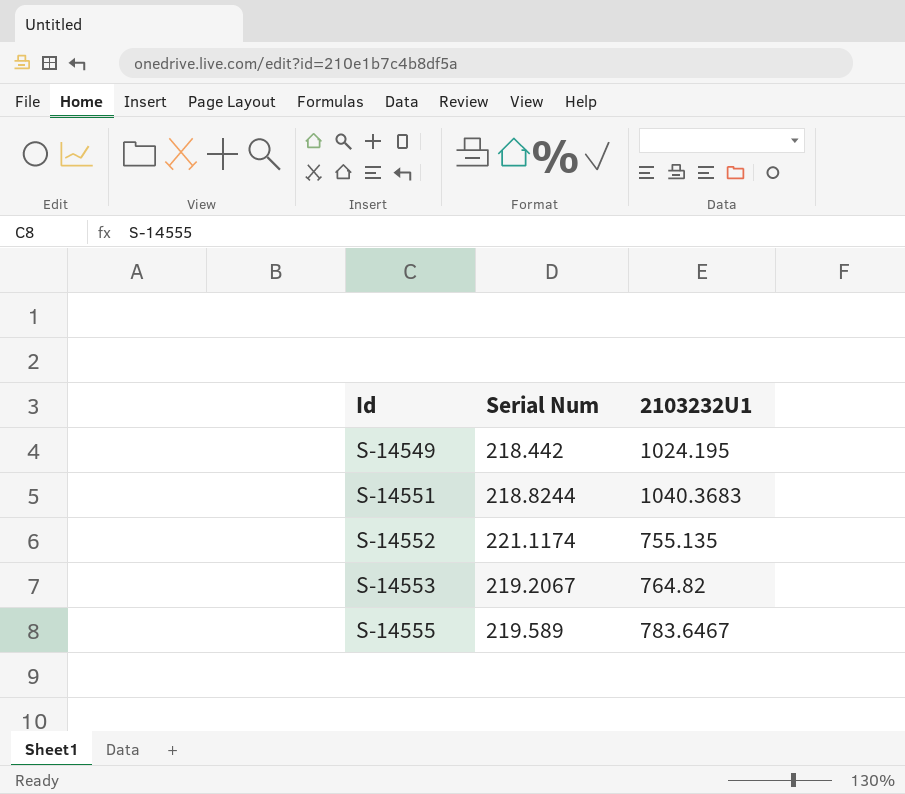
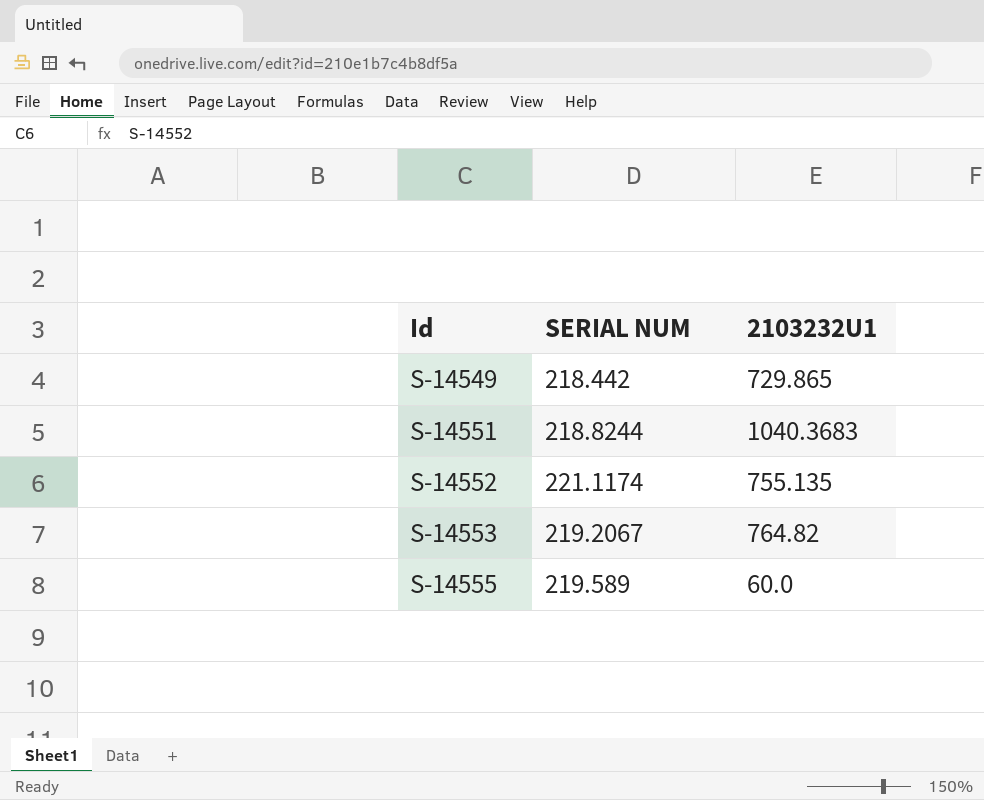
column name: Serial Num -> SERIAL NUM
S-14549 | 2103232U1: 1024.195 -> 729.865
S-14555 | 2103232U1: 783.6467 -> 60.0

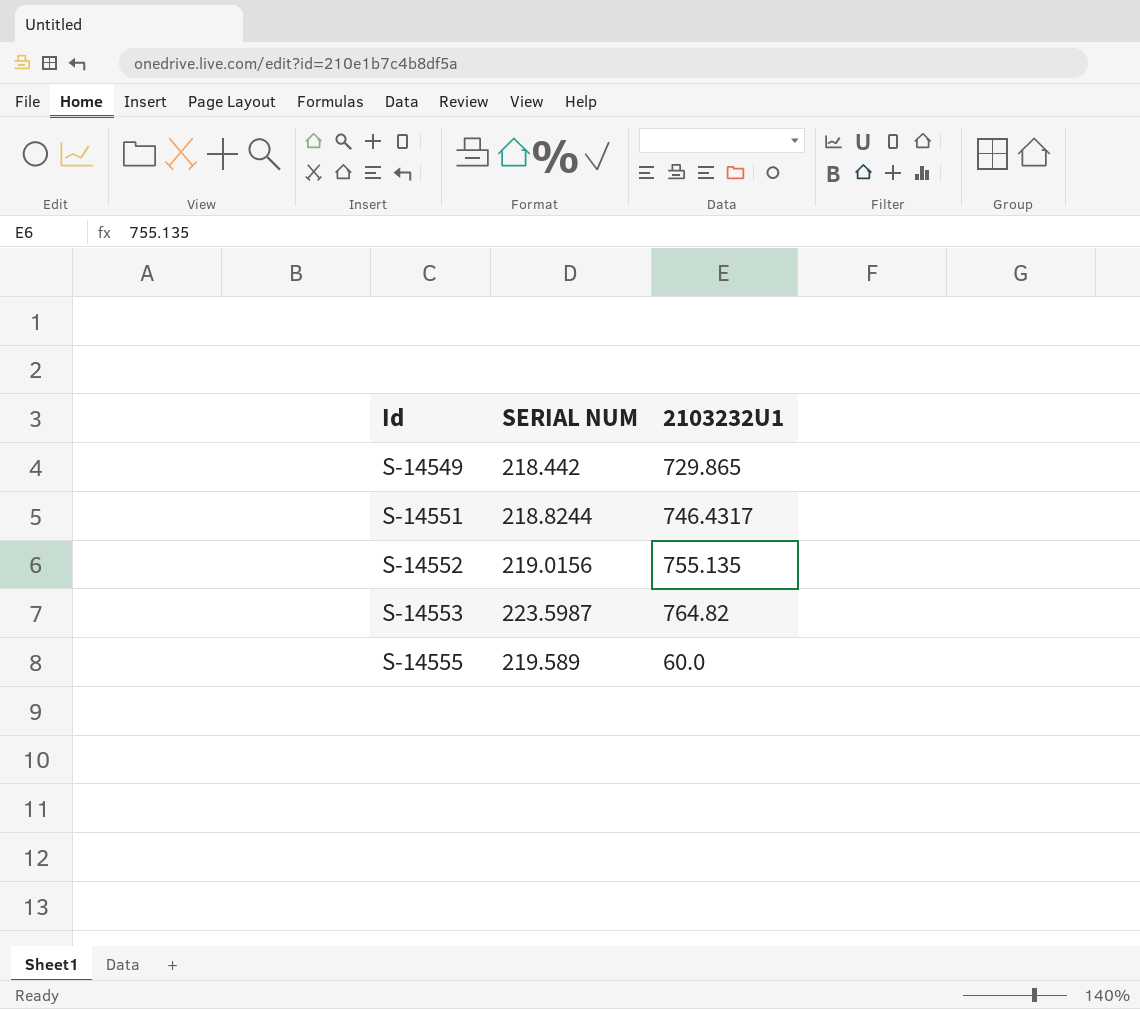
S-14551 | 2103232U1: 1040.3683 -> 746.4317
S-14552 | SERIAL NUM: 221.1174 -> 219.0156
S-14553 | SERIAL NUM: 219.2067 -> 223.5987

